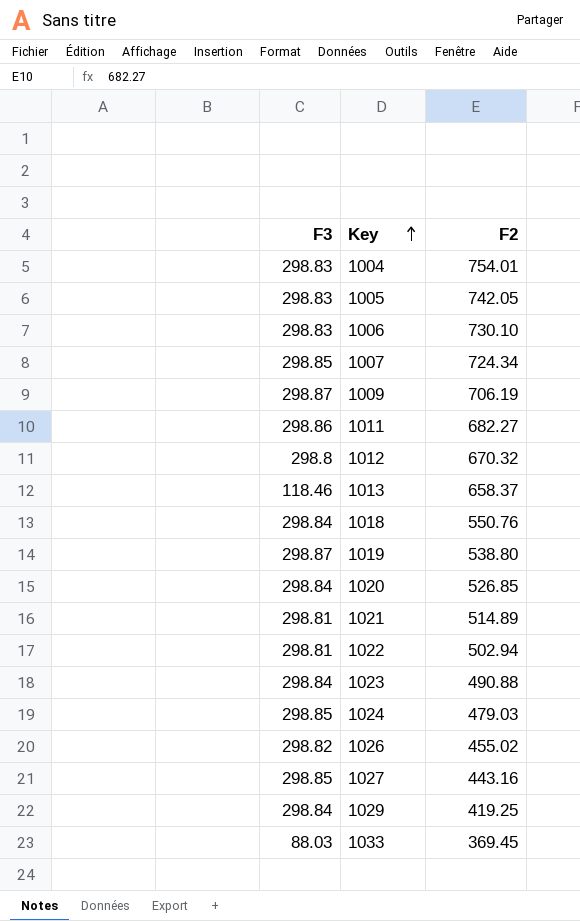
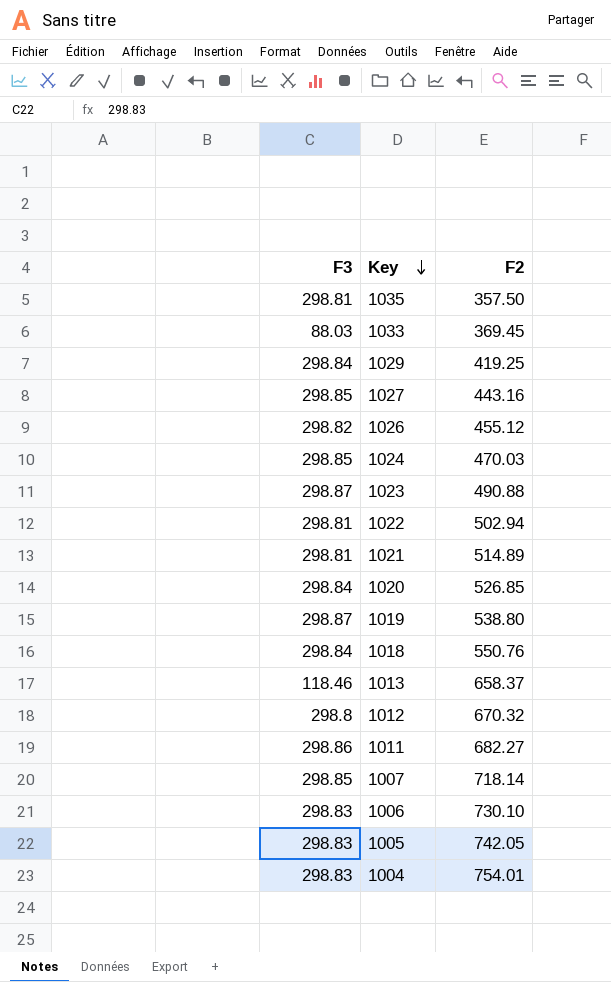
row order: Key ascending -> Key descending
row 1009: 298.87 | 706.19 -> none
row 1035: none -> 298.81 | 357.50
1026 | F2: 455.02 -> 455.12
1024 | F2: 479.03 -> 470.03
1023 | F3: 298.84 -> 298.87
1007 | F2: 724.34 -> 718.14

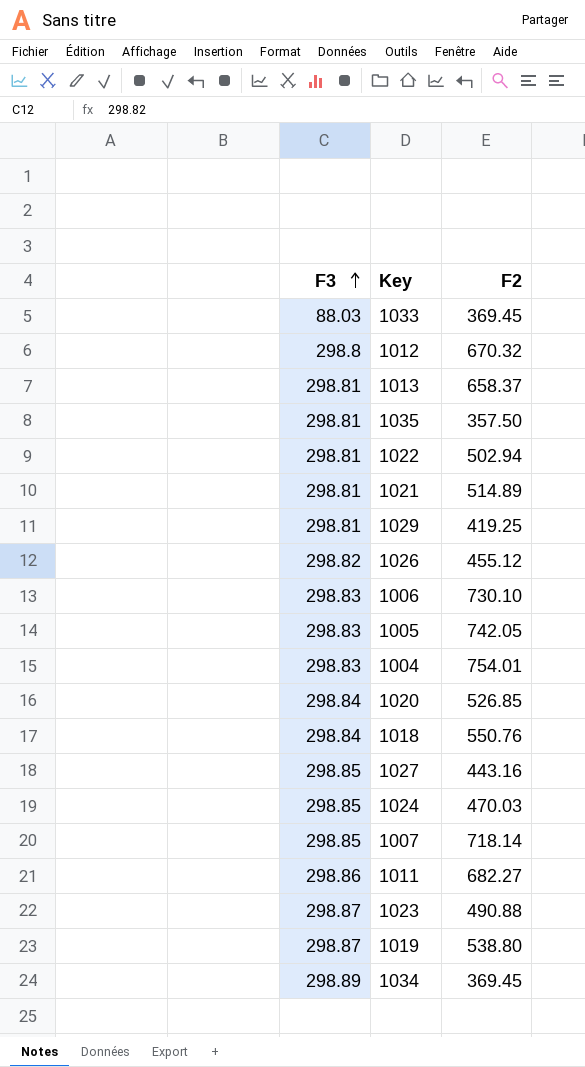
row order: Key descending -> F3 ascending
1013 | F3: 118.46 -> 298.81
1029 | F3: 298.84 -> 298.81
row 1034: none -> 298.89 | 369.45

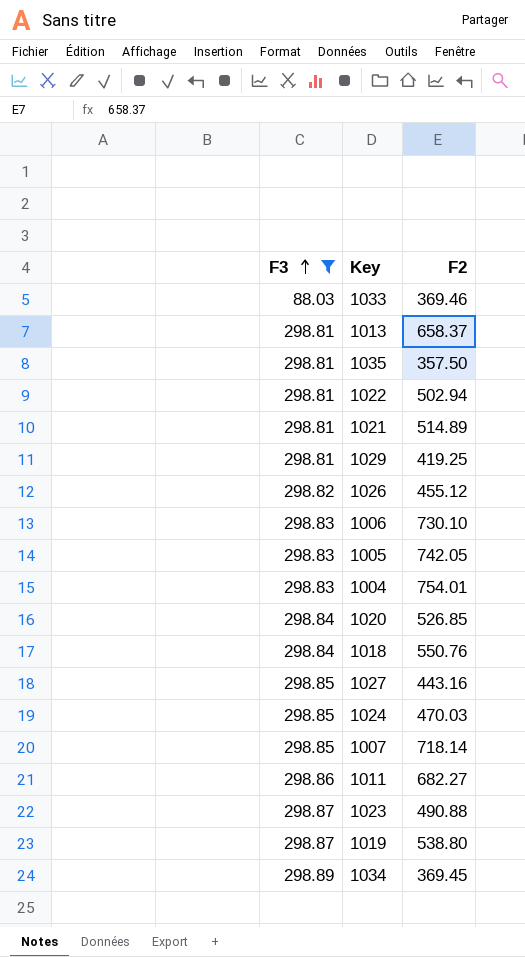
filter: none -> F3 != 298.8
1033 | F2: 369.45 -> 369.46

